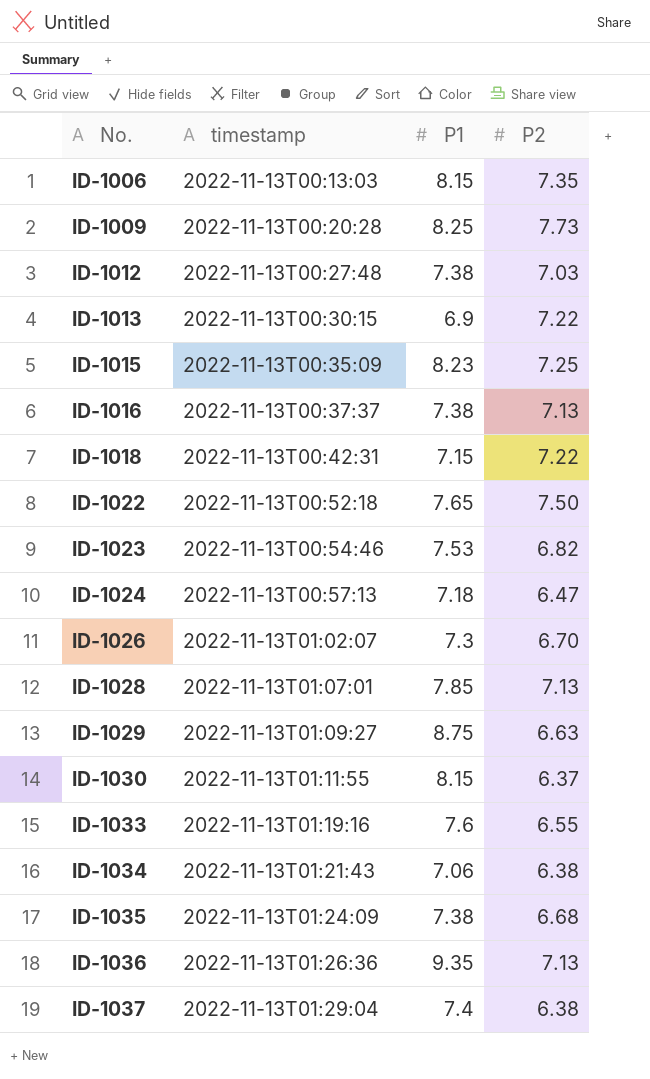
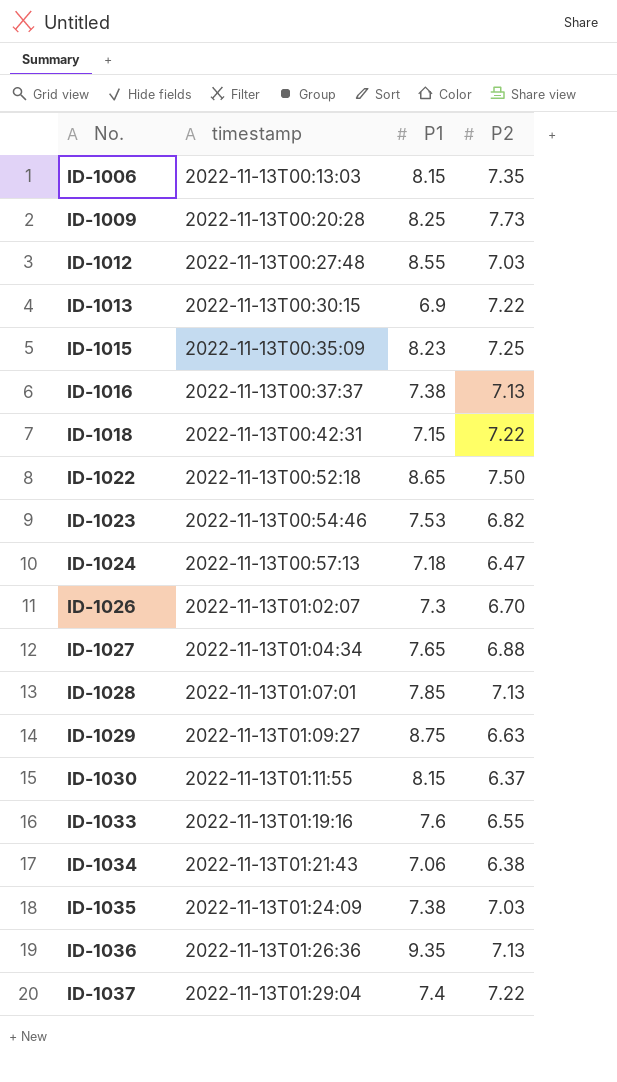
ID-1012 | P1: 7.38 -> 8.55
ID-1022 | P1: 7.65 -> 8.65
row ID-1027: none -> 2022-11-13T01:04:34 | 7.65 | 6.88
ID-1035 | P2: 6.68 -> 7.03
ID-1037 | P2: 6.38 -> 7.22

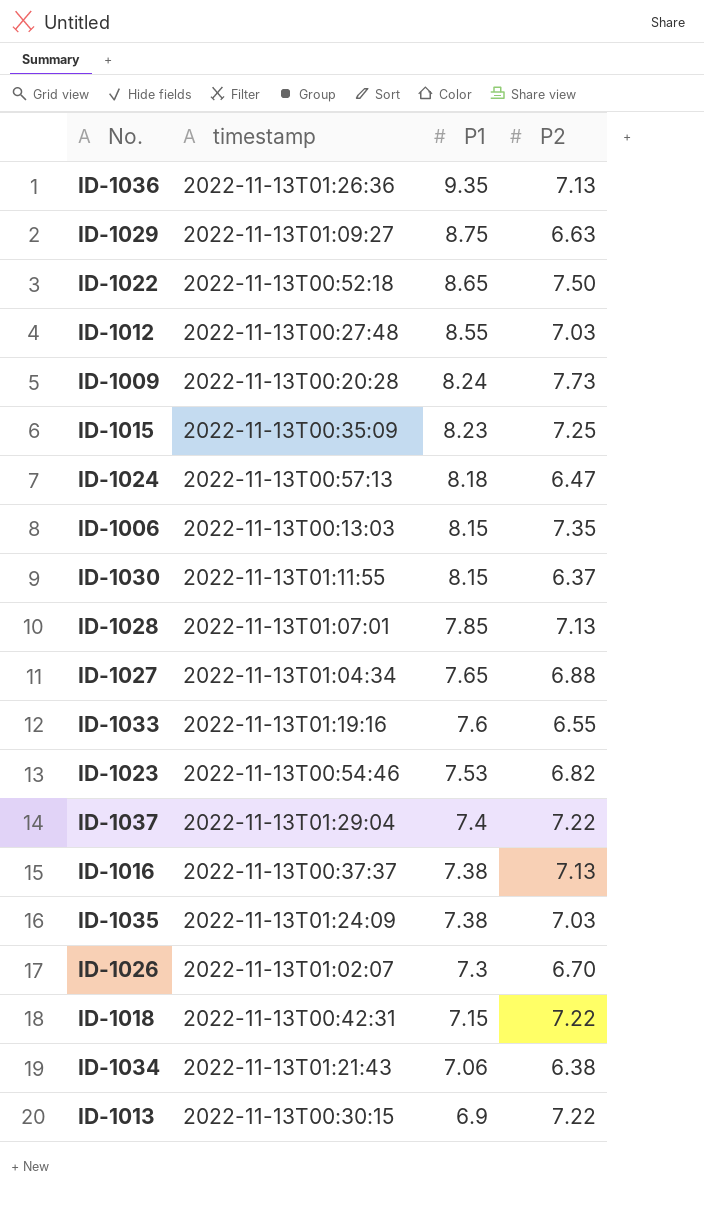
row order: No. ascending -> P1 descending
ID-1009 | P1: 8.25 -> 8.24
ID-1024 | P1: 7.18 -> 8.18

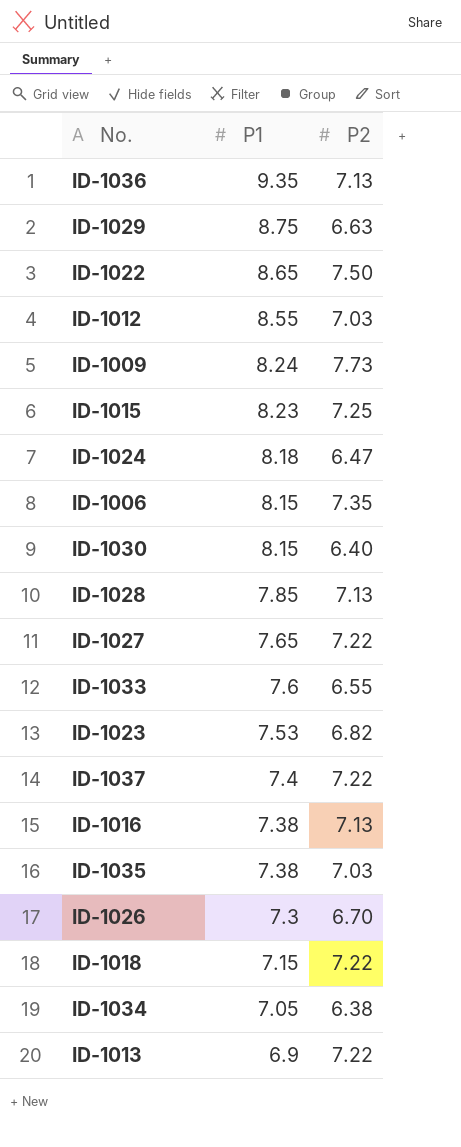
column timestamp | position: 2 -> none
ID-1030 | P2: 6.37 -> 6.40
ID-1027 | P2: 6.88 -> 7.22
ID-1034 | P1: 7.06 -> 7.05

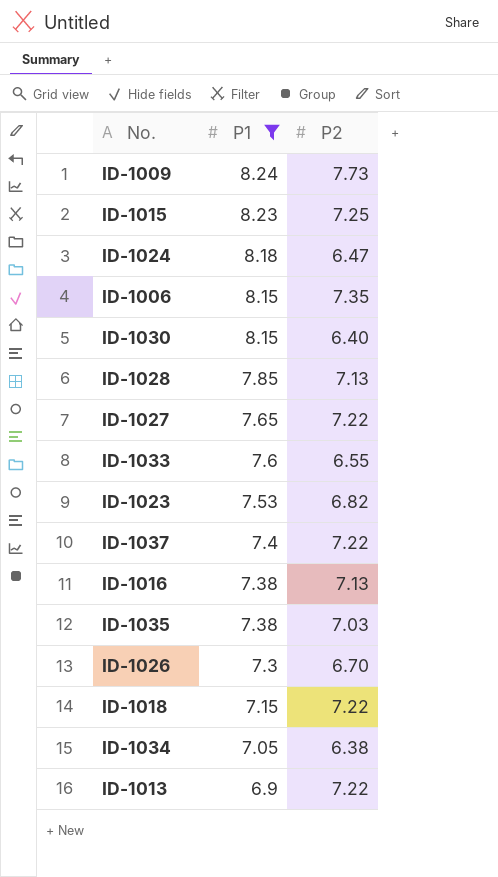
filter: none -> P1 <= 8.24

